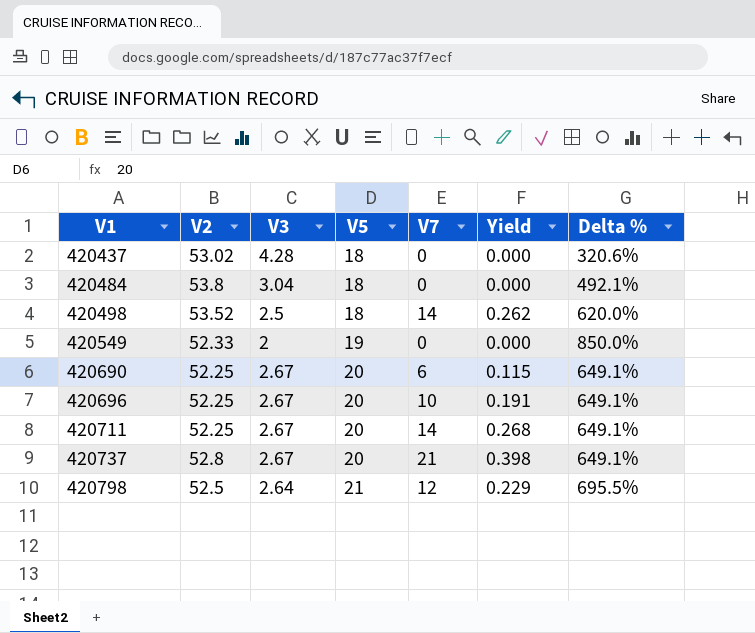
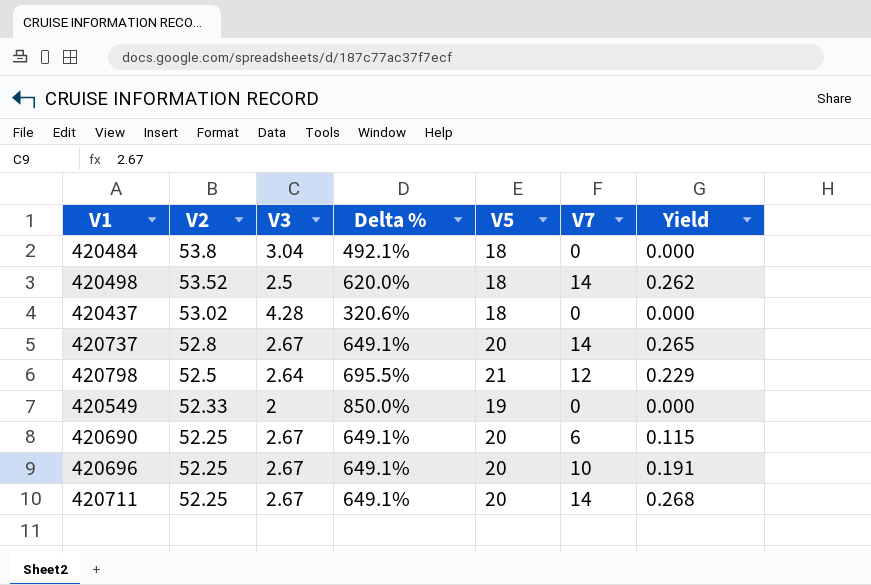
row order: V1 ascending -> V2 descending
column Delta % | position: 7 -> 4
420737 | V7: 21 -> 14
420737 | Yield: 0.398 -> 0.265

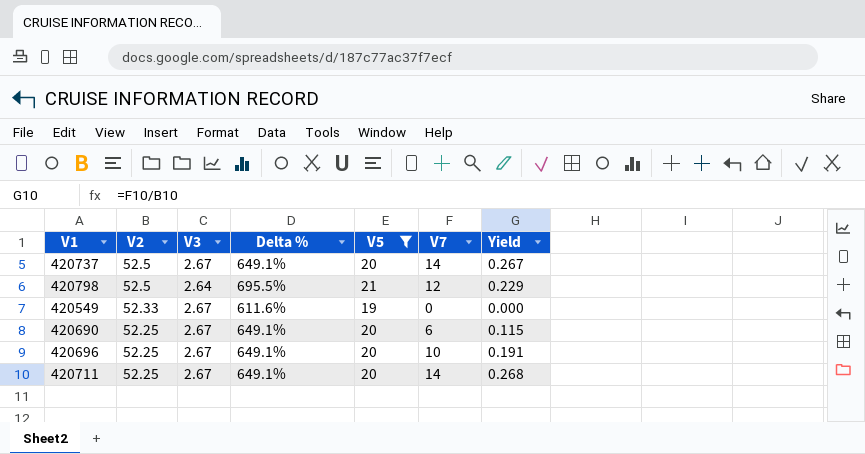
filter: none -> V5 != 18
420737 | V2: 52.8 -> 52.5
420737 | Yield: 0.265 -> 0.267
420549 | V3: 2 -> 2.67
420549 | Delta %: 850.0% -> 611.6%

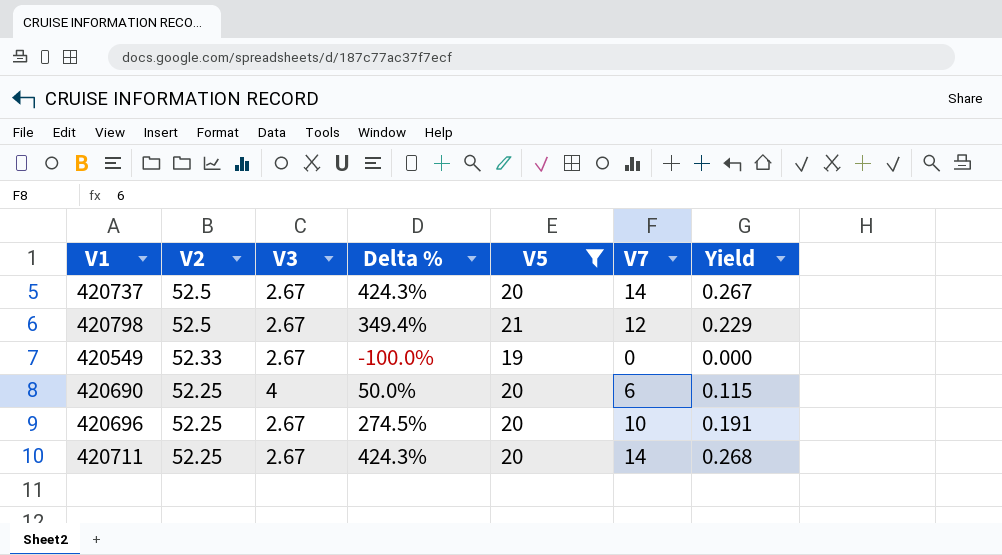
column Delta % | formula: ([V5] - [V3]) / [V3] -> ([V7] - [V3]) / [V3]
420798 | V3: 2.64 -> 2.67
420690 | V3: 2.67 -> 4

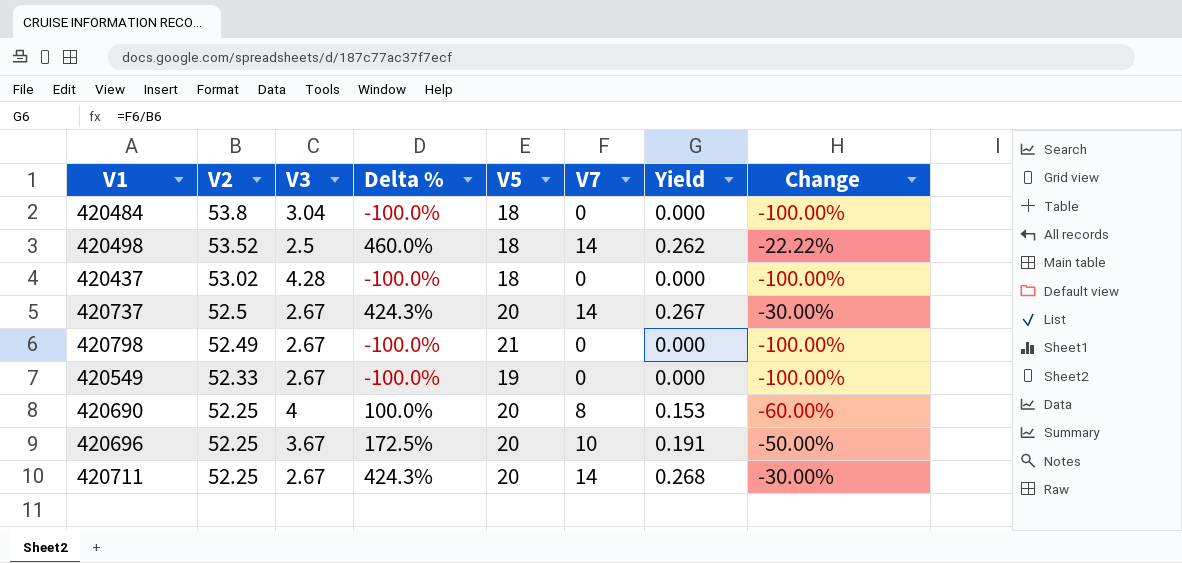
filter: V5 != 18 -> none
column Change | formula: none -> ([V7] - [V5]) / [V5]
420798 | V2: 52.5 -> 52.49
420798 | Delta %: 349.4% -> -100.0%
420798 | V7: 12 -> 0
420798 | Yield: 0.229 -> 0.000
420690 | Delta %: 50.0% -> 100.0%
420690 | V7: 6 -> 8
420690 | Yield: 0.115 -> 0.153
420696 | V3: 2.67 -> 3.67
420696 | Delta %: 274.5% -> 172.5%

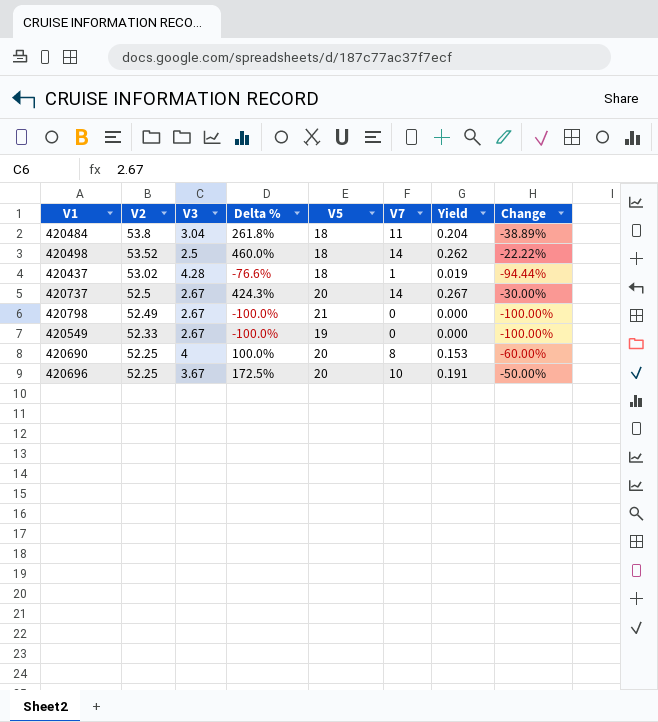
row 420711: 52.25 | 2.67 | 424.3% | 20 | 14 | 0.268 | -30.00% -> none
420484 | Delta %: -100.0% -> 261.8%
420484 | V7: 0 -> 11
420484 | Yield: 0.000 -> 0.204
420484 | Change: -100.00% -> -38.89%
420437 | Delta %: -100.0% -> -76.6%
420437 | V7: 0 -> 1
420437 | Yield: 0.000 -> 0.019
420437 | Change: -100.00% -> -94.44%

